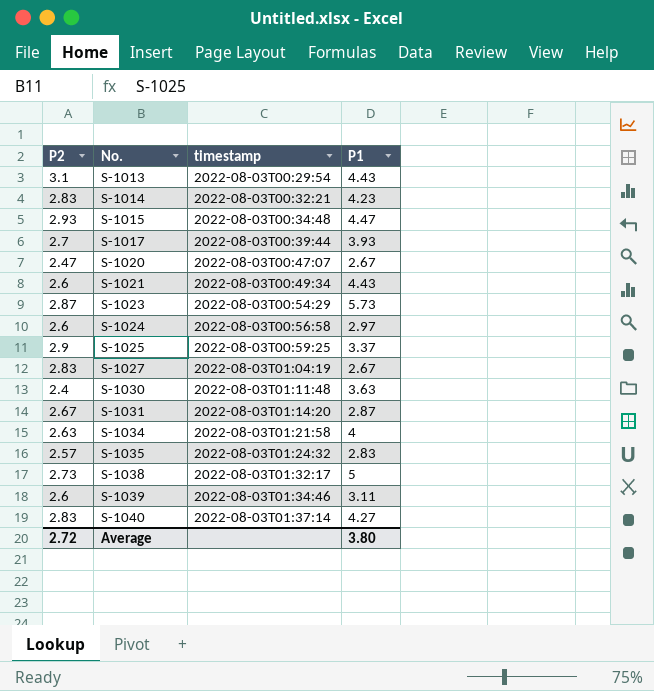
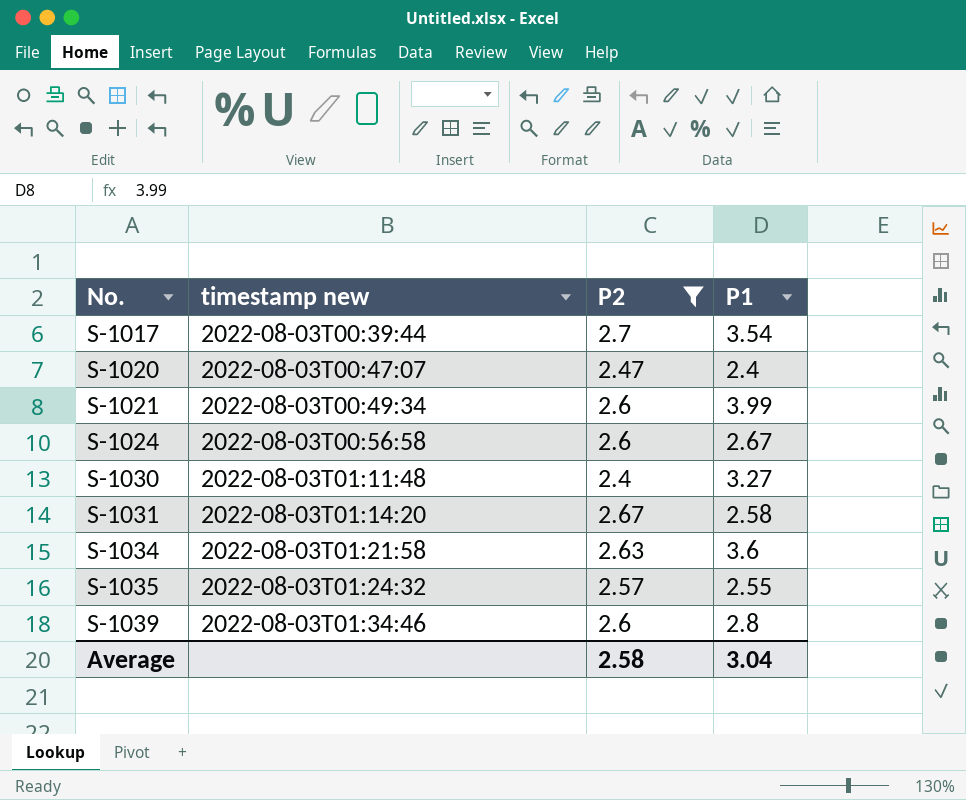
filter: none -> P2 <= 2.7
column name: timestamp -> timestamp new
column P2 | position: 1 -> 3
S-1017 | P1: 3.93 -> 3.54
S-1020 | P1: 2.67 -> 2.4
S-1021 | P1: 4.43 -> 3.99
S-1024 | P1: 2.97 -> 2.67
S-1030 | P1: 3.63 -> 3.27
S-1031 | P1: 2.87 -> 2.58
S-1034 | P1: 4 -> 3.6
S-1035 | P1: 2.83 -> 2.55
S-1039 | P1: 3.11 -> 2.8
Average | P2: 2.72 -> 2.58
Average | P1: 3.80 -> 3.04

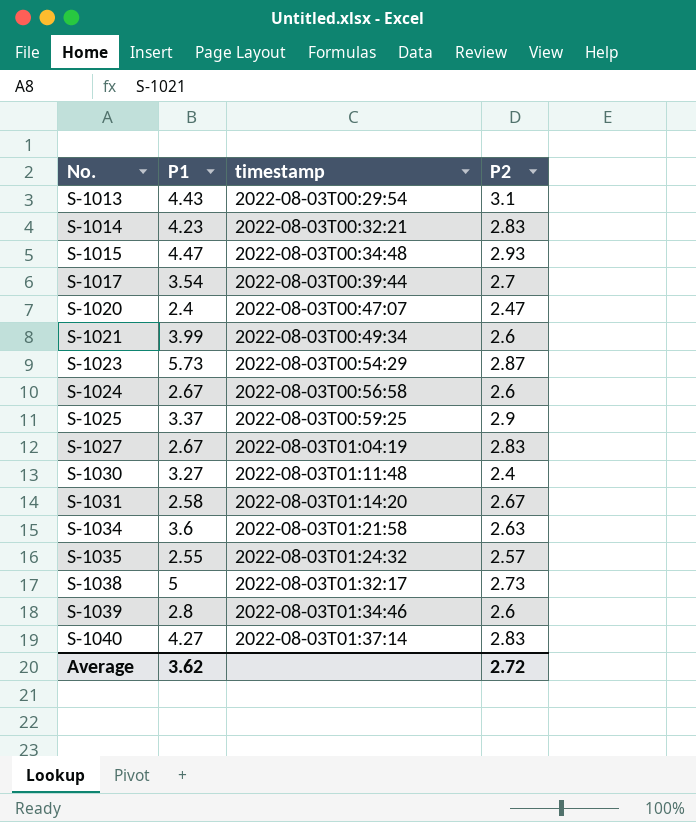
filter: P2 <= 2.7 -> none
column P1 | position: 4 -> 2
column name: timestamp new -> timestamp
Average | P1: 3.04 -> 3.62
Average | P2: 2.58 -> 2.72

